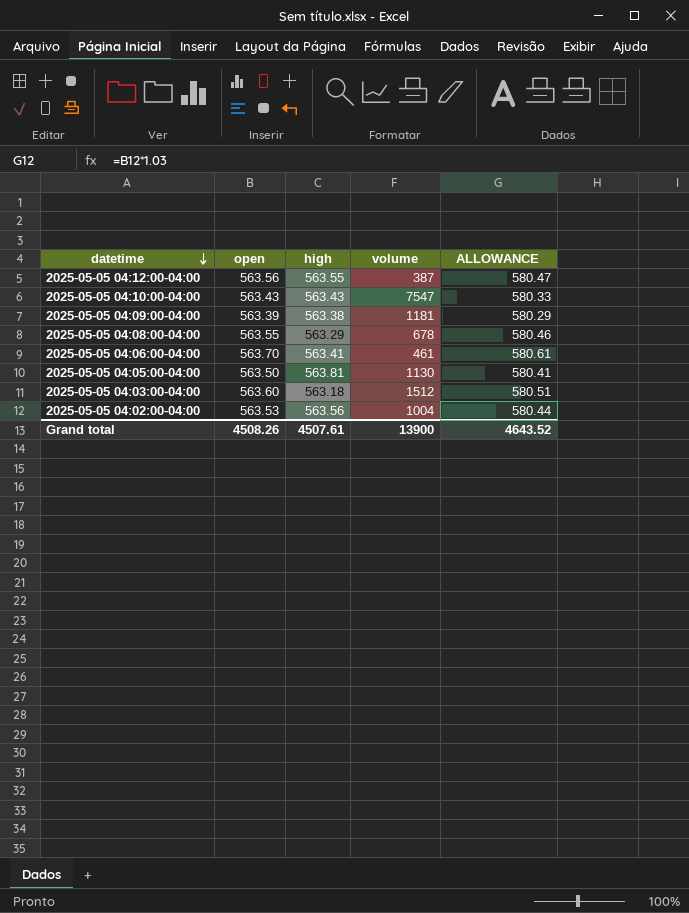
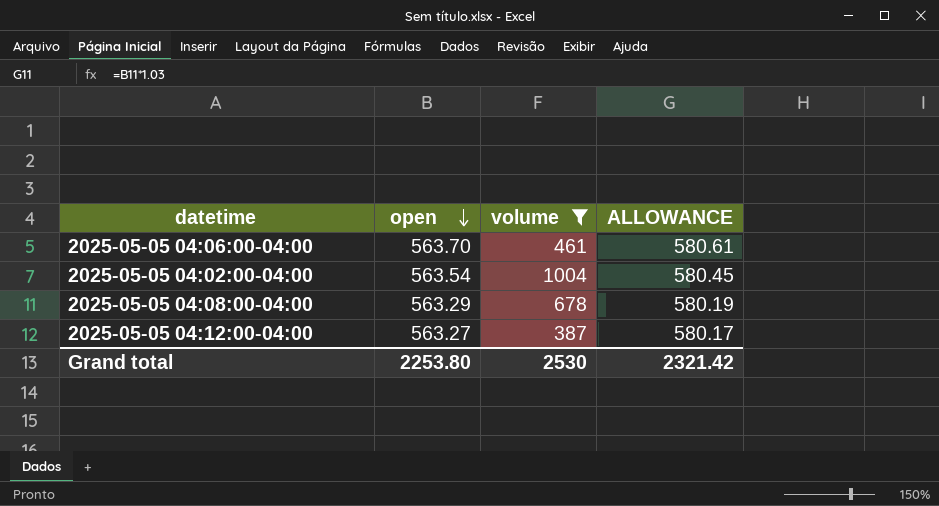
filter: none -> volume <= 1004
row order: datetime descending -> open descending
column high | position: 3 -> none
2025-05-05 04:02:00-04:00 | open: 563.53 -> 563.54
2025-05-05 04:02:00-04:00 | ALLOWANCE: 580.44 -> 580.45
2025-05-05 04:08:00-04:00 | open: 563.55 -> 563.29
2025-05-05 04:08:00-04:00 | ALLOWANCE: 580.46 -> 580.19
2025-05-05 04:12:00-04:00 | open: 563.56 -> 563.27
2025-05-05 04:12:00-04:00 | ALLOWANCE: 580.47 -> 580.17
Grand total | open: 4508.26 -> 2253.80
Grand total | volume: 13900 -> 2530
Grand total | ALLOWANCE: 4643.52 -> 2321.42

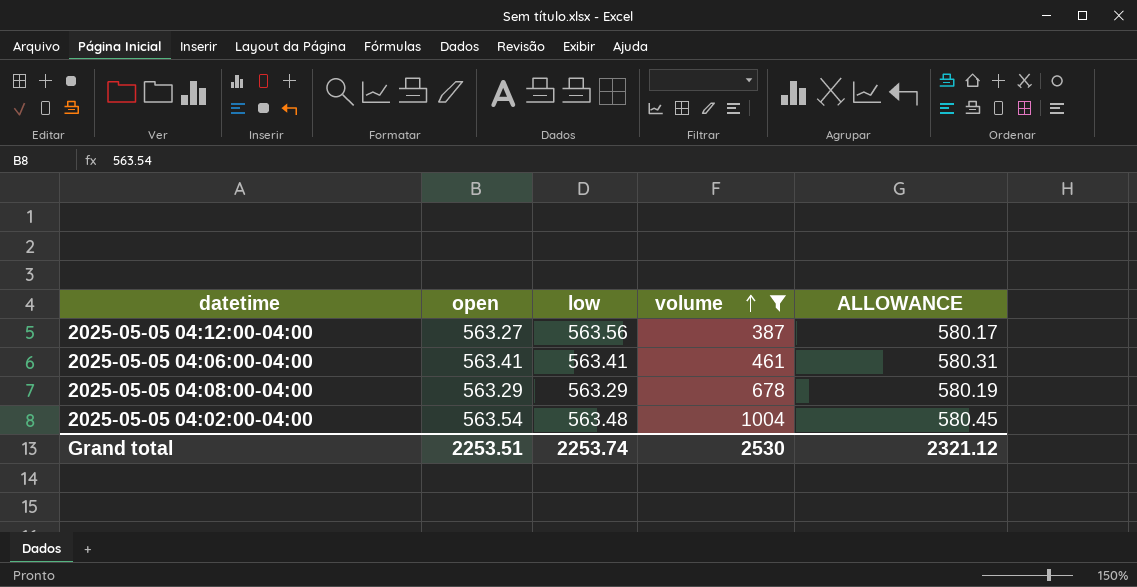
row order: open descending -> volume ascending
column low | position: none -> 3
2025-05-05 04:06:00-04:00 | open: 563.70 -> 563.41
2025-05-05 04:06:00-04:00 | ALLOWANCE: 580.61 -> 580.31
Grand total | open: 2253.80 -> 2253.51
Grand total | ALLOWANCE: 2321.42 -> 2321.12

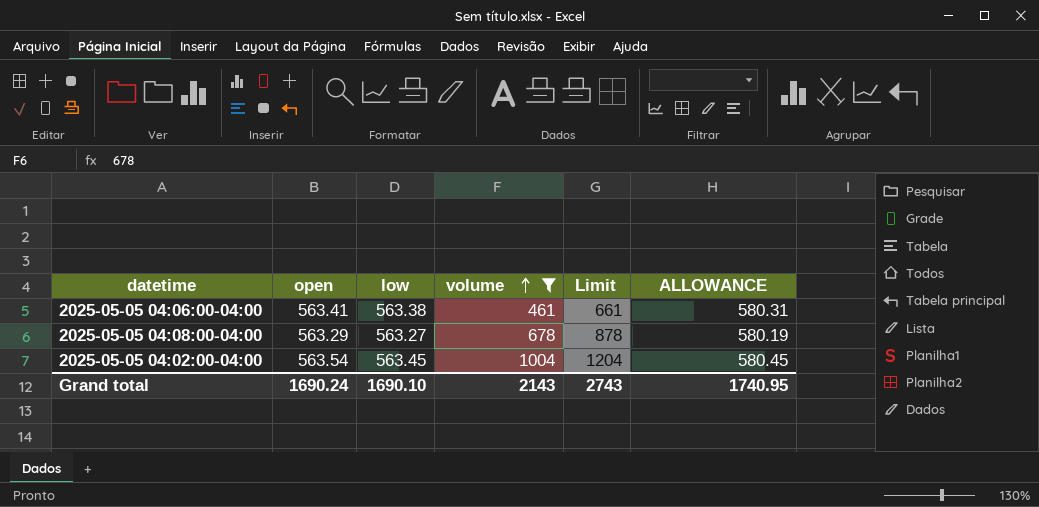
column Limit | formula: none -> [volume] + 200
row 2025-05-05 04:12:00-04:00: 563.27 | 563.56 | 387 | 580.17 -> none
2025-05-05 04:06:00-04:00 | low: 563.41 -> 563.38
2025-05-05 04:08:00-04:00 | low: 563.29 -> 563.27
2025-05-05 04:02:00-04:00 | low: 563.48 -> 563.45
Grand total | open: 2253.51 -> 1690.24
Grand total | low: 2253.74 -> 1690.10
Grand total | volume: 2530 -> 2143
Grand total | ALLOWANCE: 2321.12 -> 1740.95

